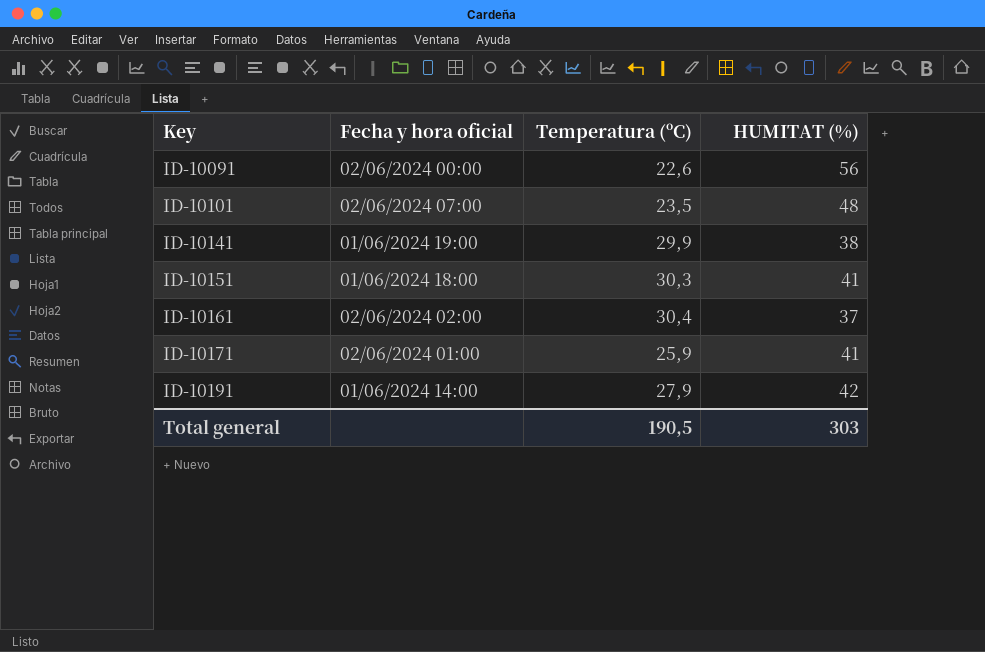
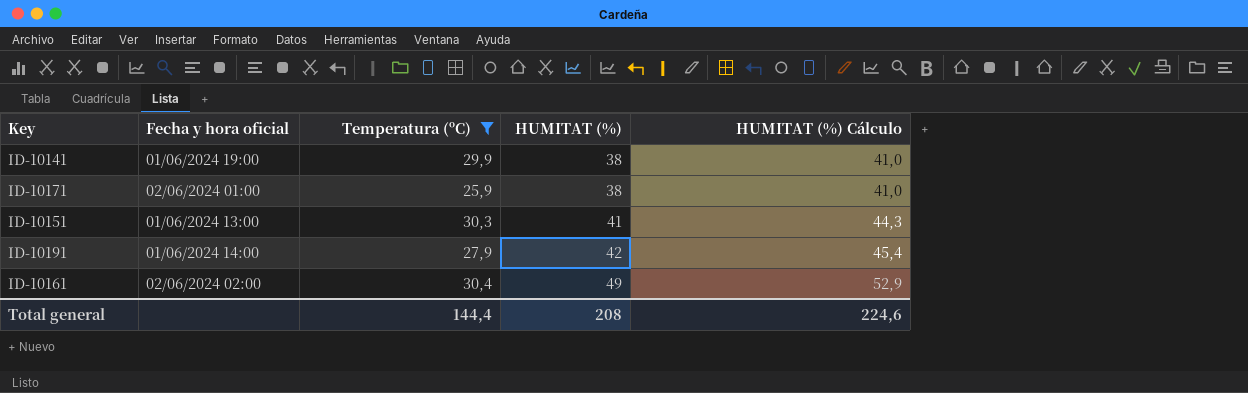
filter: none -> Temperatura (ºC) >= 25,9
row order: Key ascending -> HUMITAT (%) ascending
column HUMITAT (%) Cálculo | formula: none -> [HUMITAT (%)] * 1,08
ID-10171 | HUMITAT (%): 41 -> 38
ID-10151 | Fecha y hora oficial: 01/06/2024 18:00 -> 01/06/2024 13:00
ID-10161 | HUMITAT (%): 37 -> 49
Total general | Temperatura (ºC): 190,5 -> 144,4
Total general | HUMITAT (%): 303 -> 208

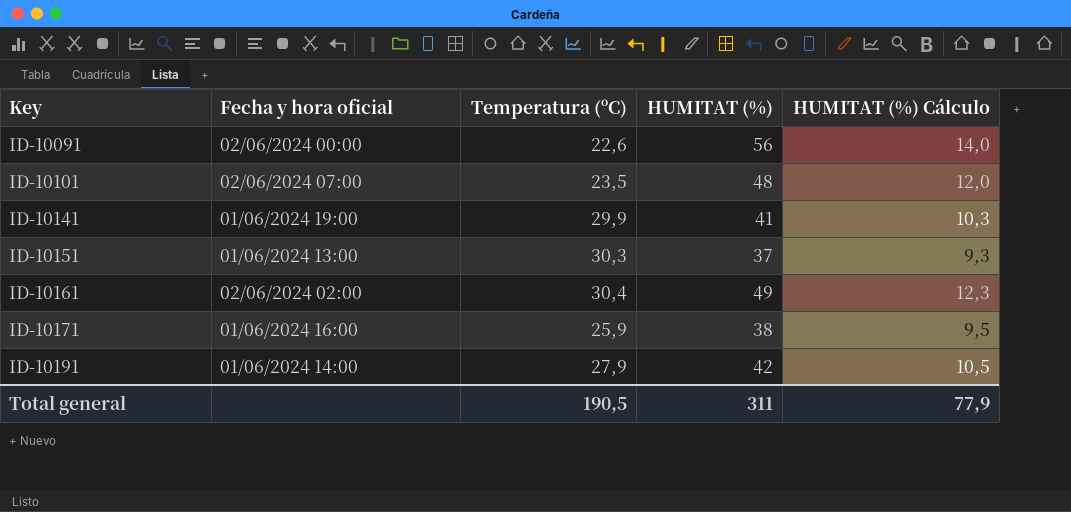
filter: Temperatura (ºC) >= 25,9 -> none
row order: HUMITAT (%) ascending -> Key ascending
column HUMITAT (%) Cálculo | formula: [HUMITAT (%)] * 1,08 -> [HUMITAT (%)] * 0,25
ID-10141 | HUMITAT (%): 38 -> 41
ID-10151 | HUMITAT (%): 41 -> 37
ID-10171 | Fecha y hora oficial: 02/06/2024 01:00 -> 01/06/2024 16:00
Total general | Temperatura (ºC): 144,4 -> 190,5
Total general | HUMITAT (%): 208 -> 311
Total general | HUMITAT (%) Cálculo: 224,6 -> 77,9

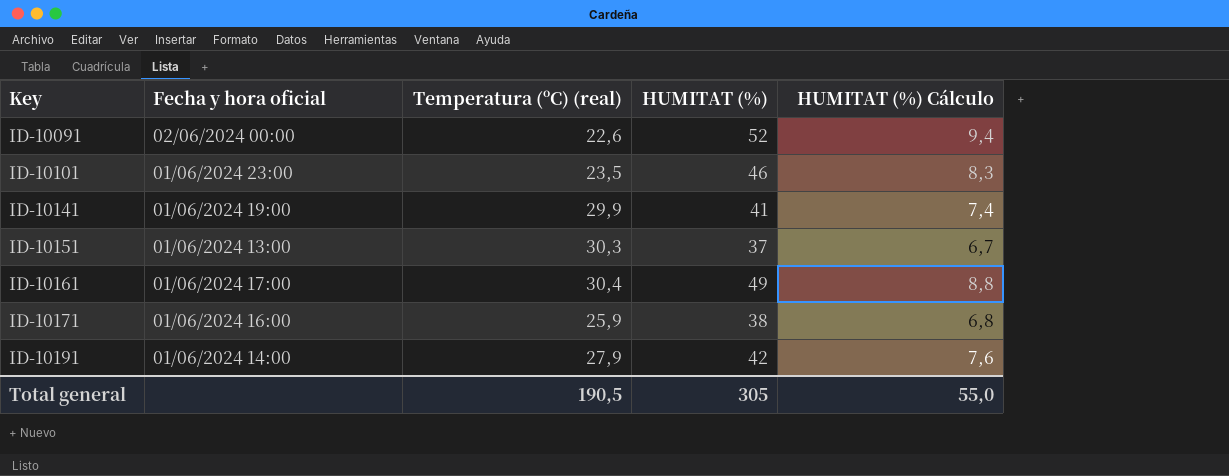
column name: Temperatura (ºC) -> Temperatura (ºC) (real)
column HUMITAT (%) Cálculo | formula: [HUMITAT (%)] * 0,25 -> [HUMITAT (%)] * 0,18
ID-10091 | HUMITAT (%): 56 -> 52
ID-10101 | Fecha y hora oficial: 02/06/2024 07:00 -> 01/06/2024 23:00
ID-10101 | HUMITAT (%): 48 -> 46
ID-10161 | Fecha y hora oficial: 02/06/2024 02:00 -> 01/06/2024 17:00
Total general | HUMITAT (%): 311 -> 305
Total general | HUMITAT (%) Cálculo: 77,9 -> 55,0

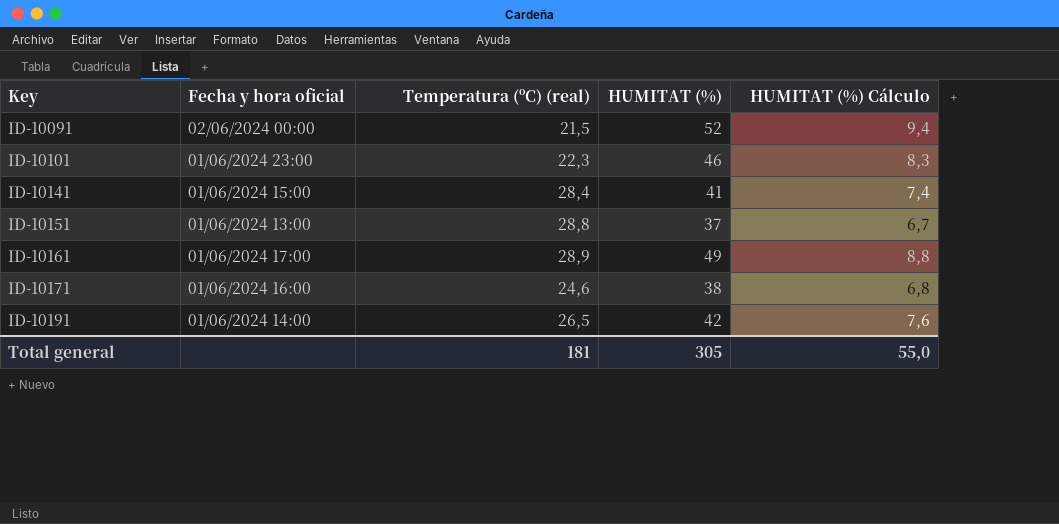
ID-10091 | Temperatura (ºC) (real): 22,6 -> 21,5
ID-10101 | Temperatura (ºC) (real): 23,5 -> 22,3
ID-10141 | Fecha y hora oficial: 01/06/2024 19:00 -> 01/06/2024 15:00
ID-10141 | Temperatura (ºC) (real): 29,9 -> 28,4
ID-10151 | Temperatura (ºC) (real): 30,3 -> 28,8
ID-10161 | Temperatura (ºC) (real): 30,4 -> 28,9
ID-10171 | Temperatura (ºC) (real): 25,9 -> 24,6
ID-10191 | Temperatura (ºC) (real): 27,9 -> 26,5
Total general | Temperatura (ºC) (real): 190,5 -> 181

